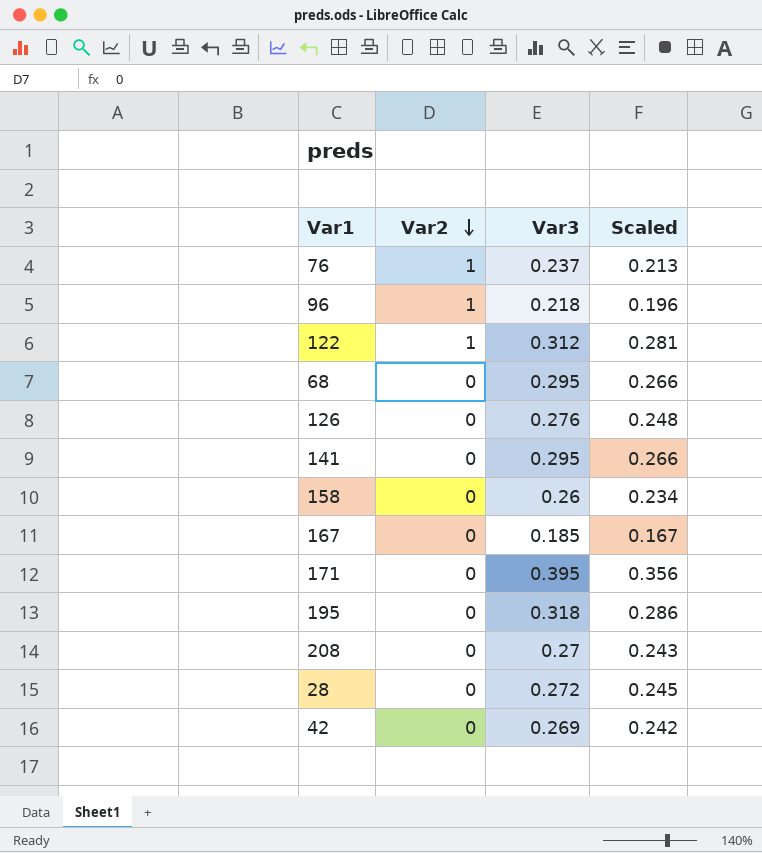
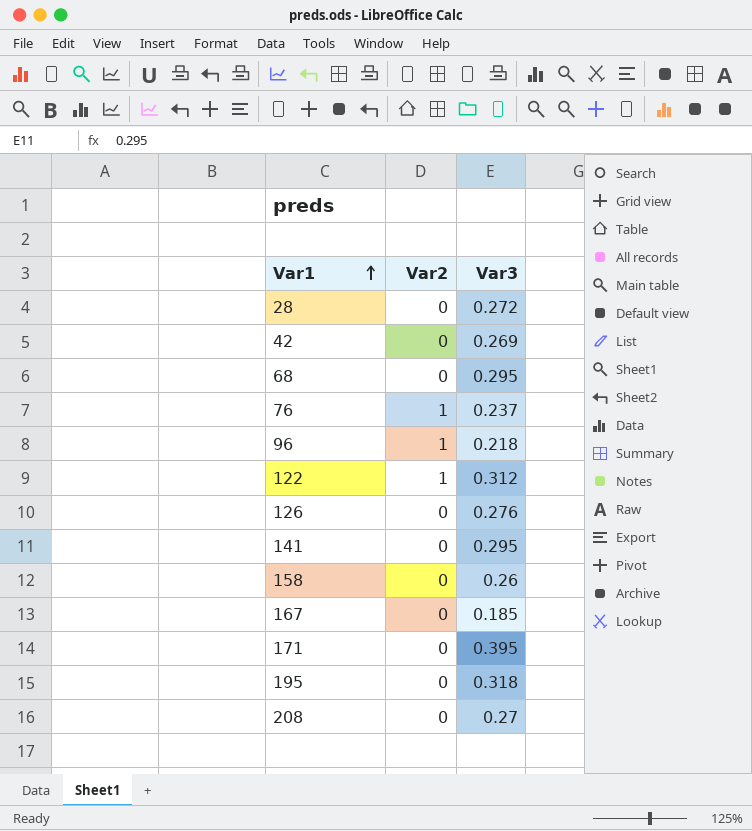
row order: Var2 descending -> Var1 ascending
column Scaled | formula: [Var3] * 0.9 -> none

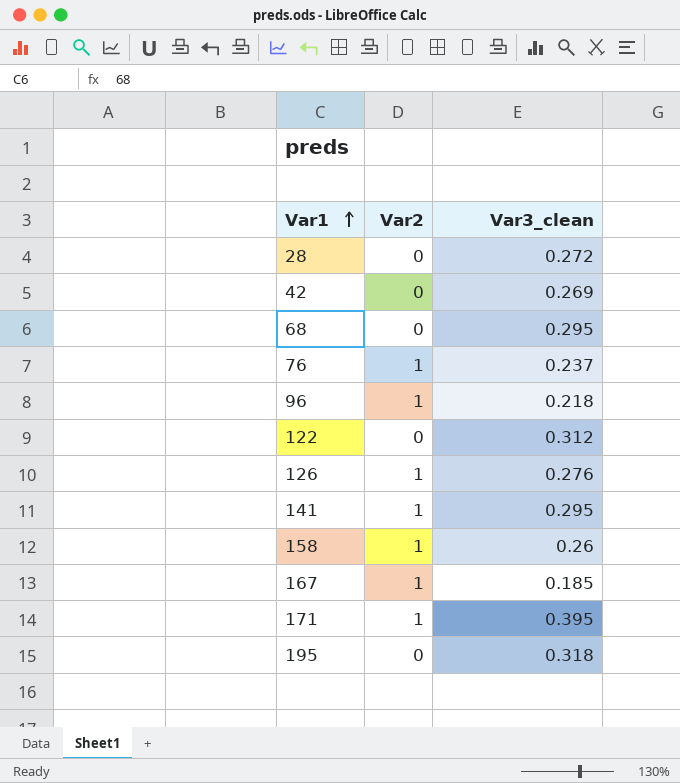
column name: Var3 -> Var3_clean
row 208: 0 | 0.27 -> none
122 | Var2: 1 -> 0
126 | Var2: 0 -> 1
141 | Var2: 0 -> 1
158 | Var2: 0 -> 1
167 | Var2: 0 -> 1
171 | Var2: 0 -> 1

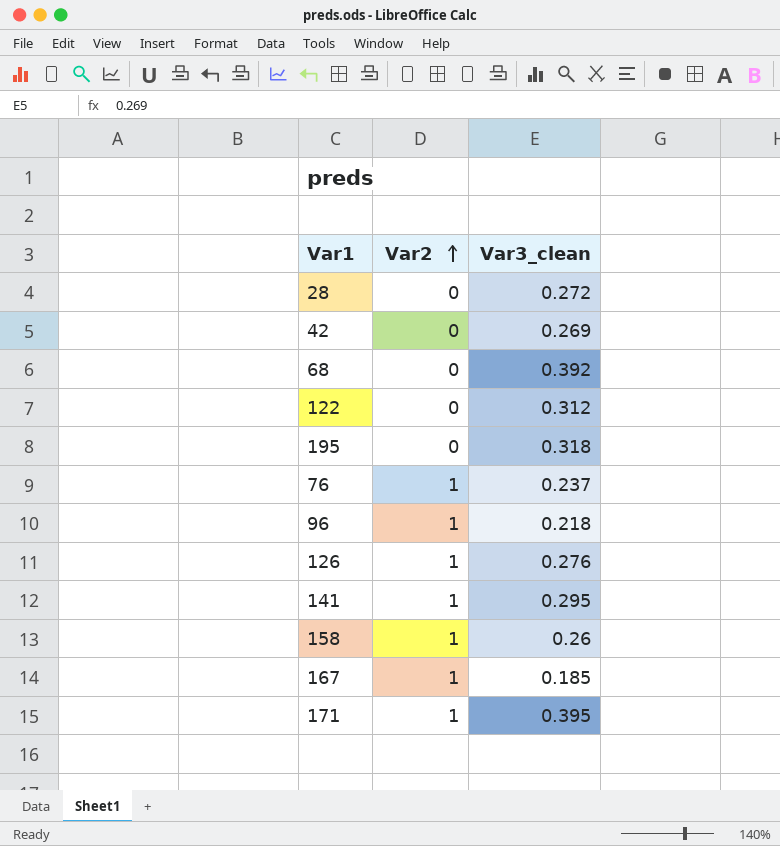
row order: Var1 ascending -> Var2 ascending
68 | Var3_clean: 0.295 -> 0.392

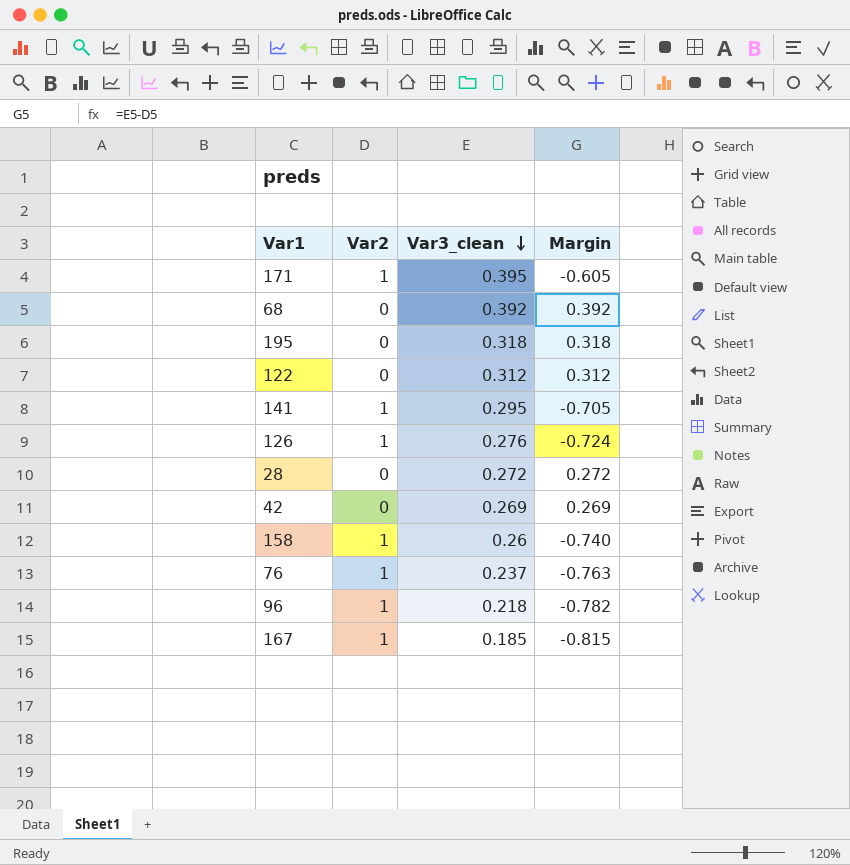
row order: Var2 ascending -> Var3_clean descending
column Margin | formula: none -> [Var3_clean] - [Var2]

